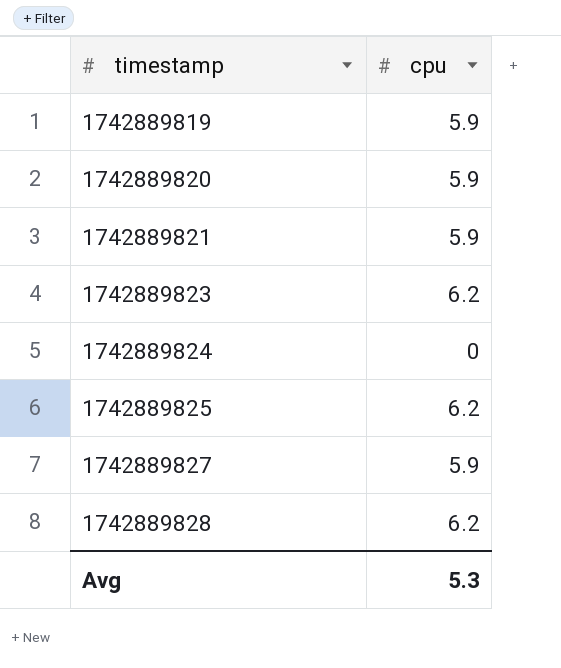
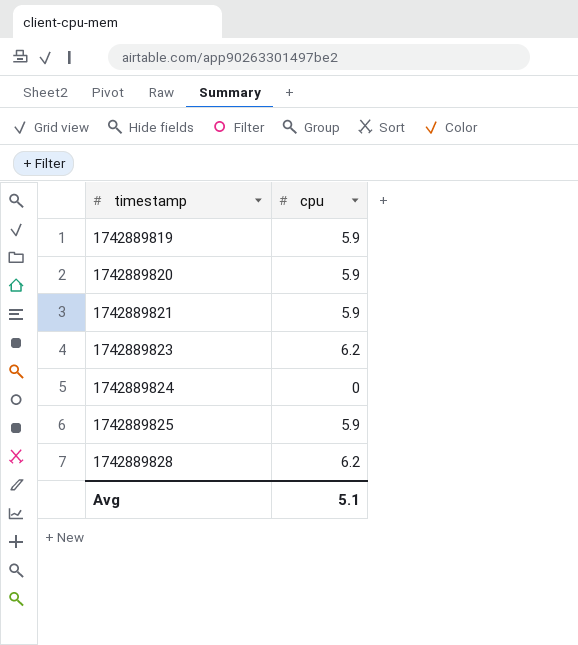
row 1742889827: 5.9 -> none
1742889825 | cpu: 6.2 -> 5.9
Avg | cpu: 5.3 -> 5.1

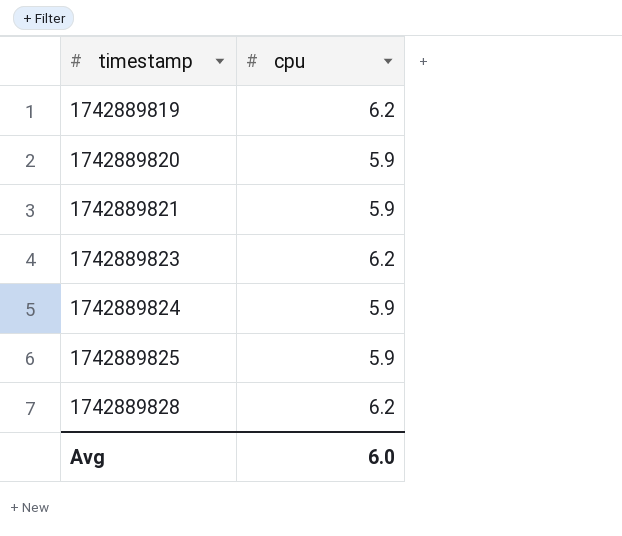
1742889819 | cpu: 5.9 -> 6.2
1742889824 | cpu: 0 -> 5.9
Avg | cpu: 5.1 -> 6.0

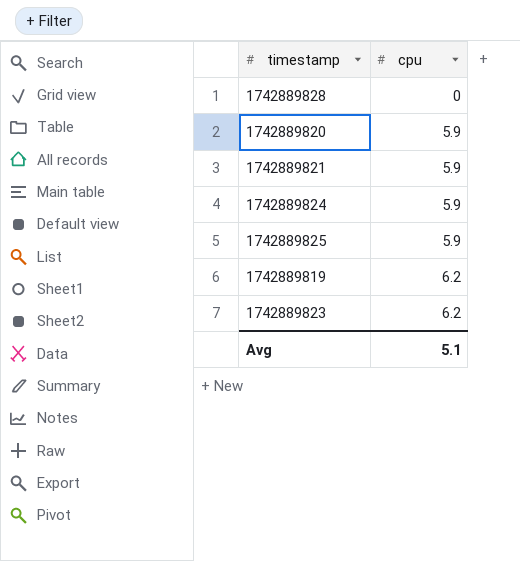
row order: timestamp ascending -> cpu ascending
1742889828 | cpu: 6.2 -> 0
Avg | cpu: 6.0 -> 5.1

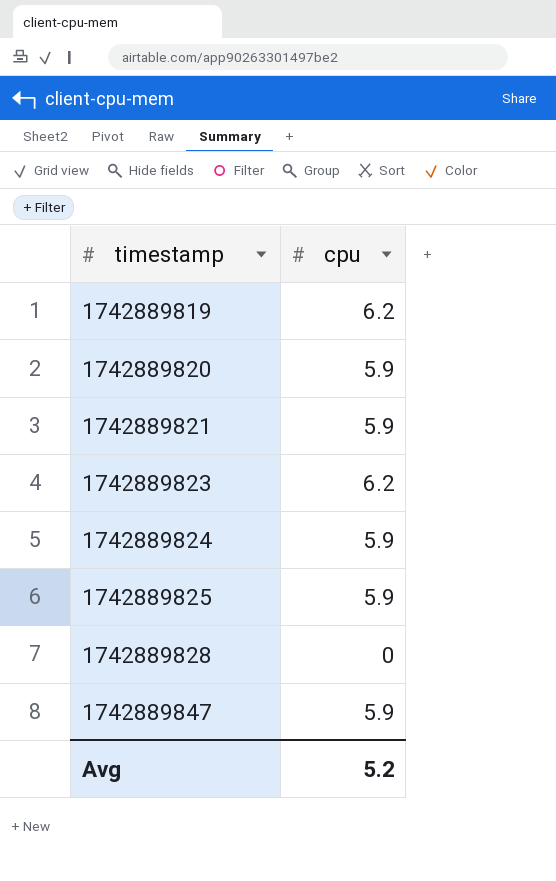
row order: cpu ascending -> timestamp ascending
row 1742889847: none -> 5.9
Avg | cpu: 5.1 -> 5.2

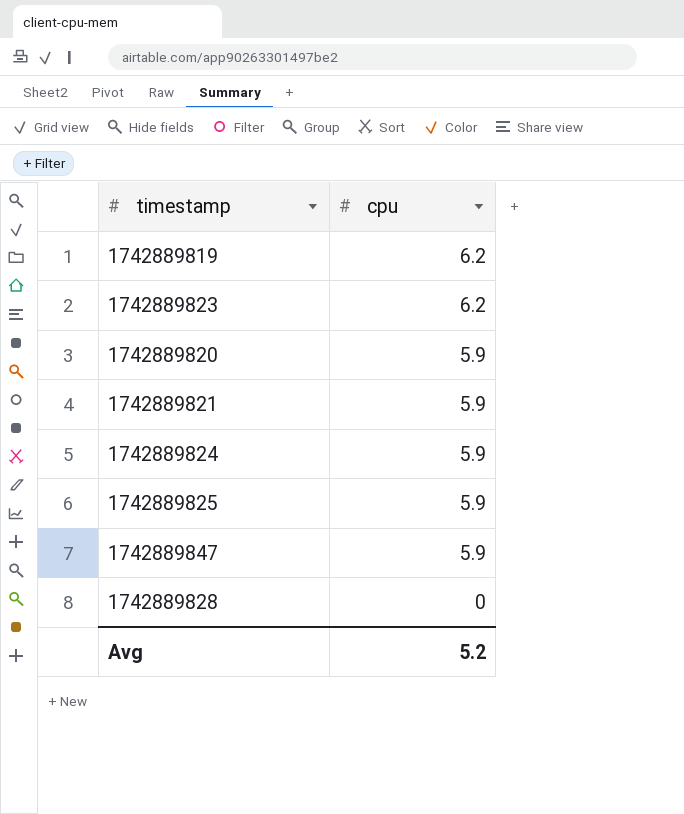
row order: timestamp ascending -> cpu descending

